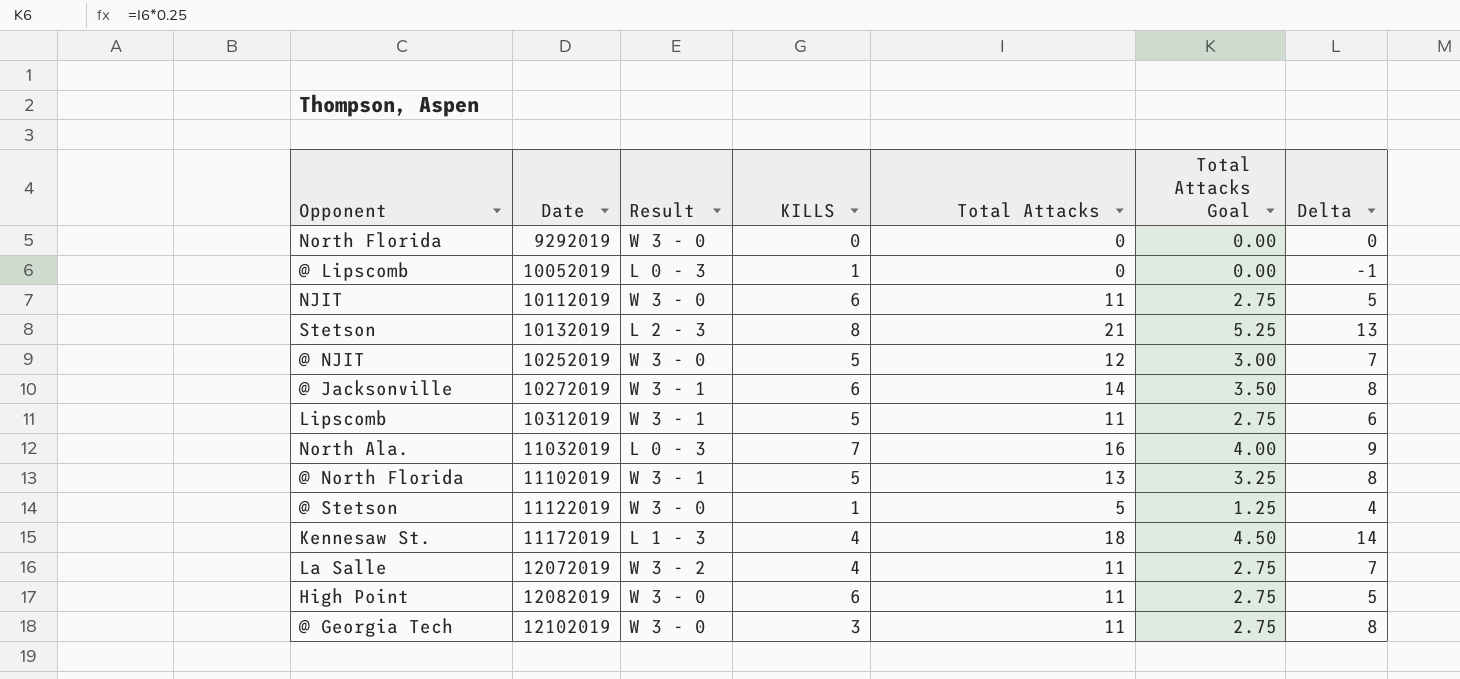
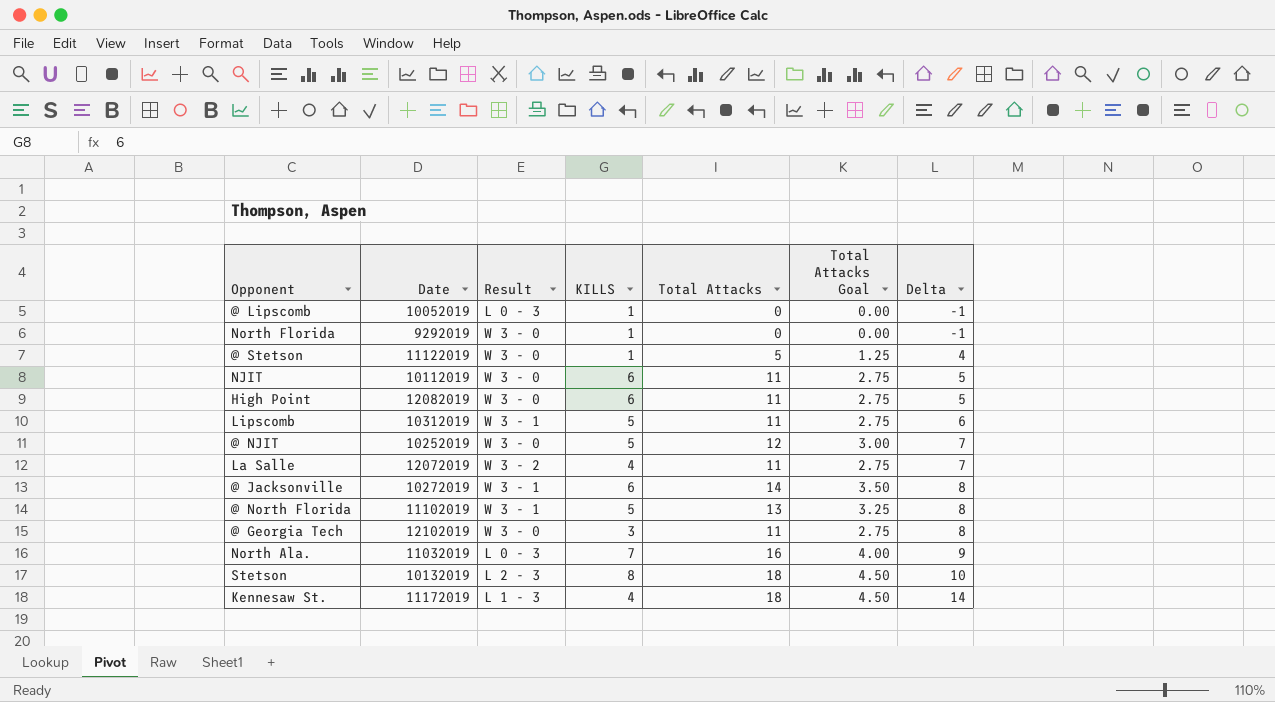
row order: Date ascending -> Delta ascending
North Florida | KILLS: 0 -> 1
North Florida | Delta: 0 -> -1
Stetson | Total Attacks: 21 -> 18
Stetson | Total Attacks Goal: 5.25 -> 4.50
Stetson | Delta: 13 -> 10

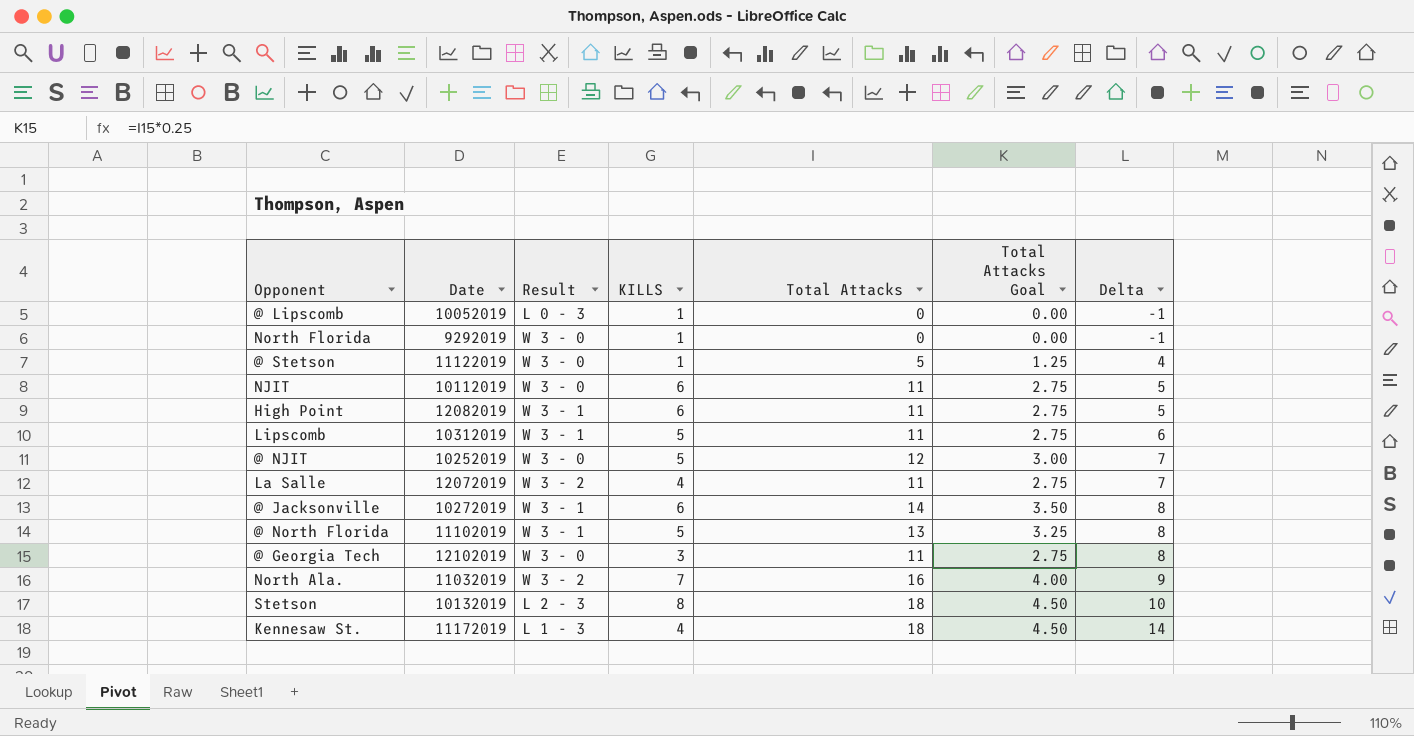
High Point | Result: W 3 - 0 -> W 3 - 1
North Ala. | Result: L 0 - 3 -> W 3 - 2

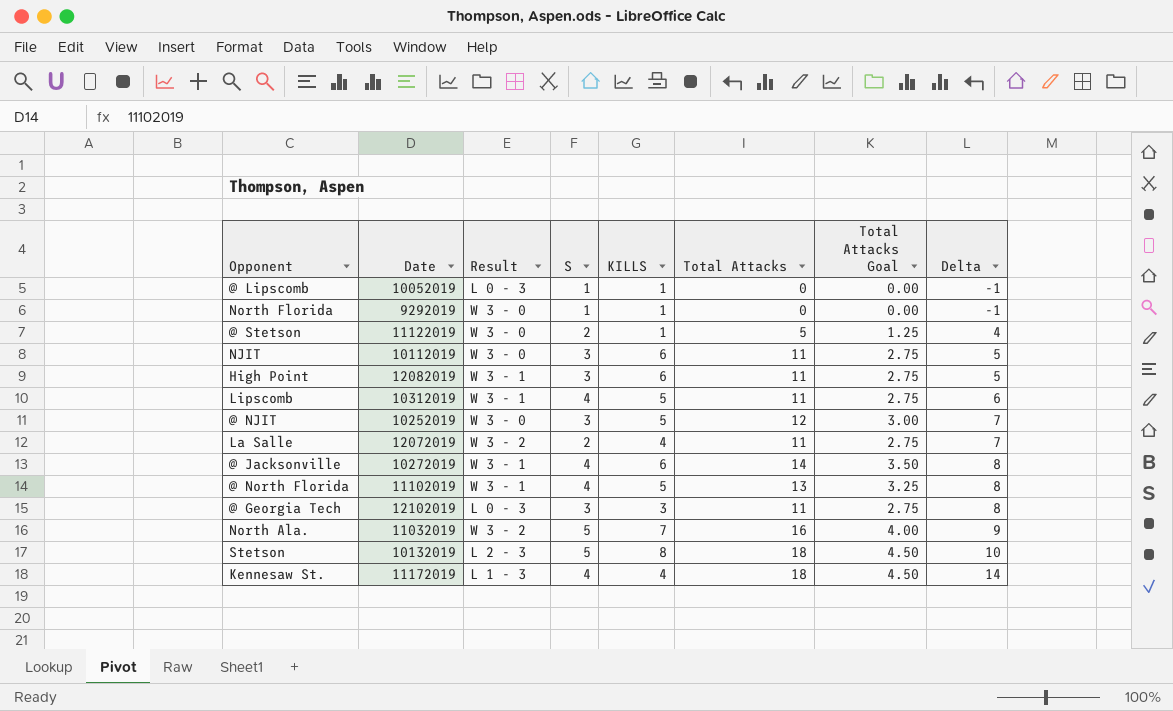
column S | position: none -> 4
@ Georgia Tech | Result: W 3 - 0 -> L 0 - 3

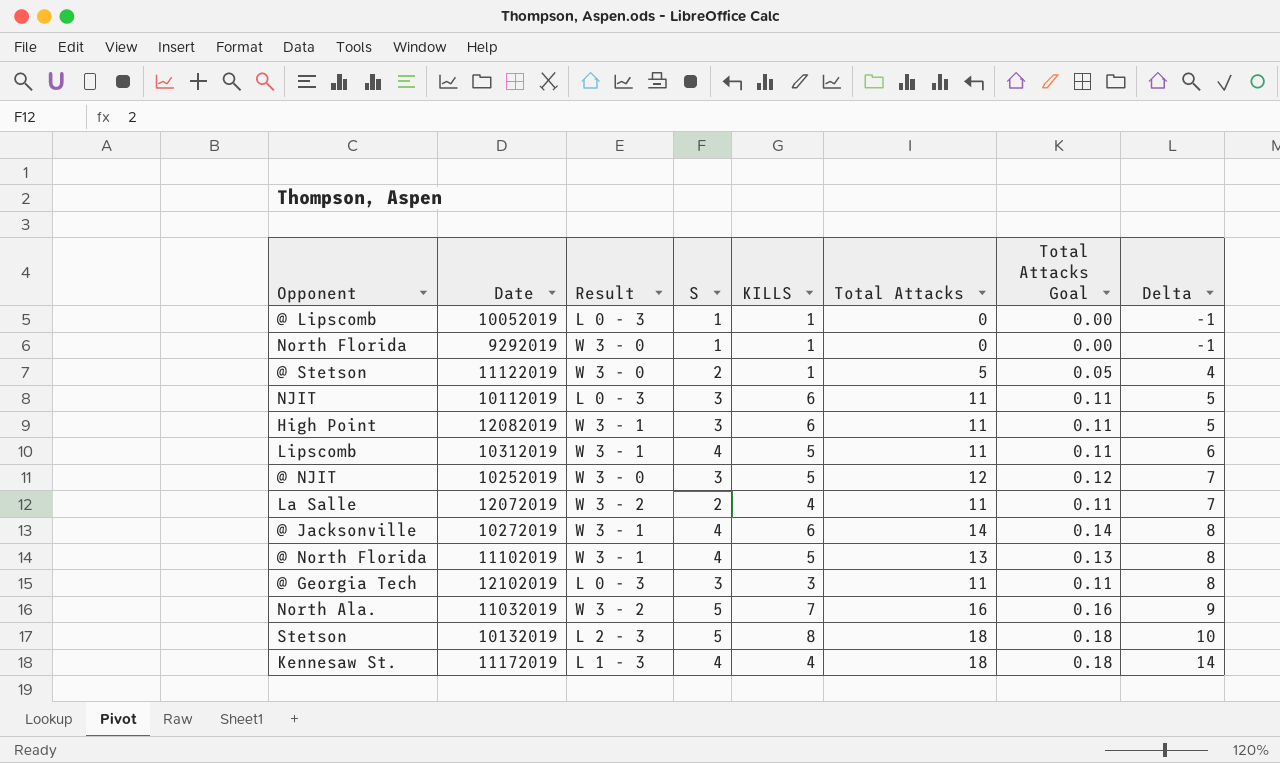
column Total Attacks Goal | formula: [Total Attacks] * 0.25 -> [Total Attacks] * 0.01
NJIT | Result: W 3 - 0 -> L 0 - 3

